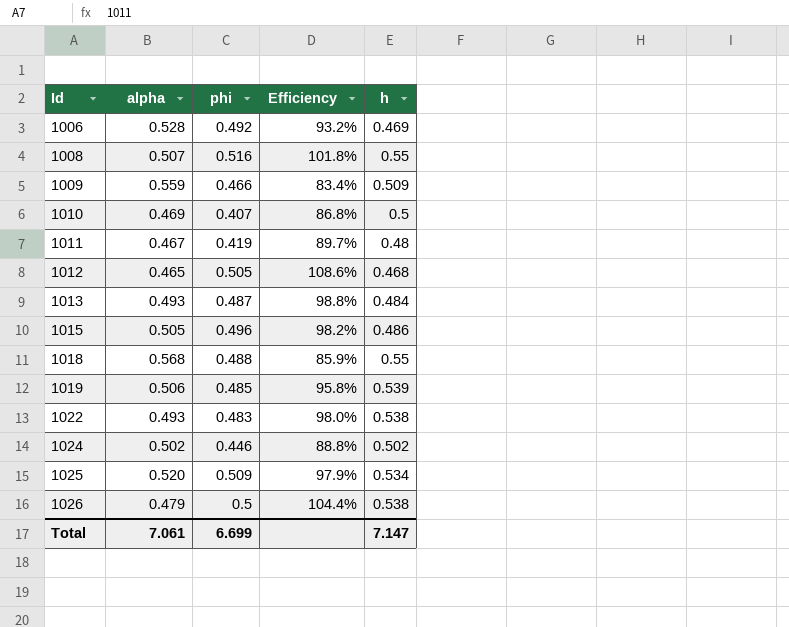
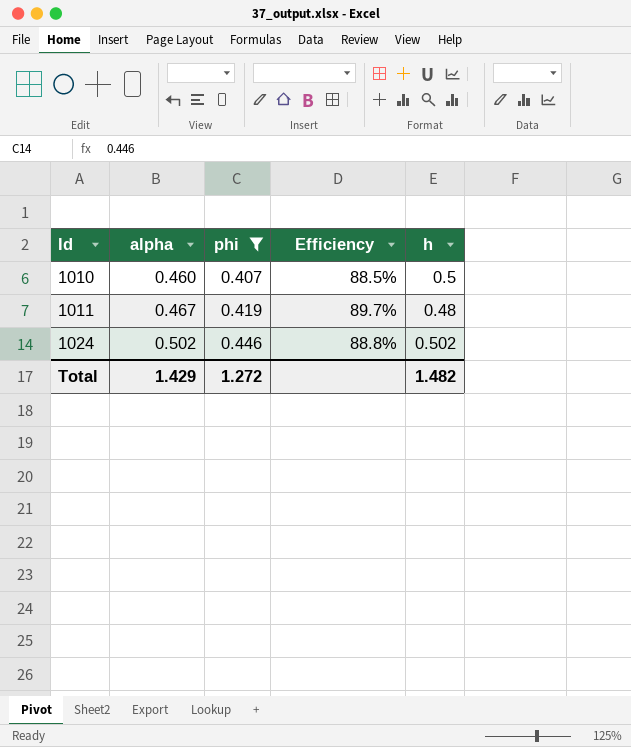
filter: none -> phi <= 0.446
1010 | alpha: 0.469 -> 0.460
1010 | Efficiency: 86.8% -> 88.5%
Total | alpha: 7.061 -> 1.429
Total | phi: 6.699 -> 1.272
Total | h: 7.147 -> 1.482

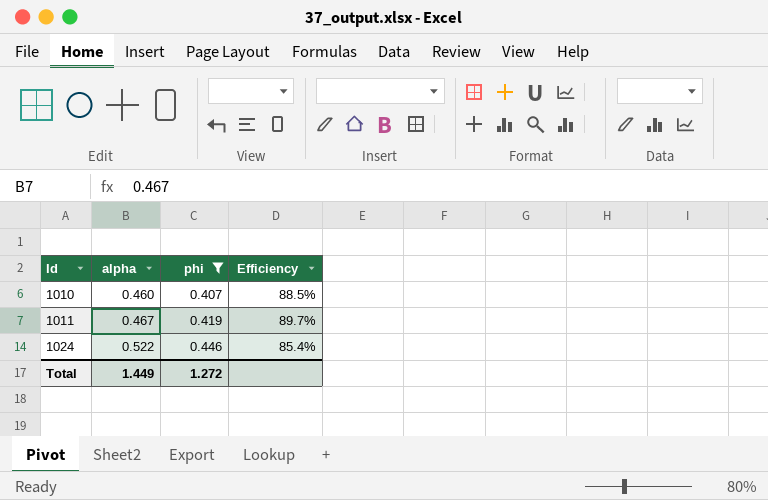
column h | position: 5 -> none
1024 | alpha: 0.502 -> 0.522
1024 | Efficiency: 88.8% -> 85.4%
Total | alpha: 1.429 -> 1.449

